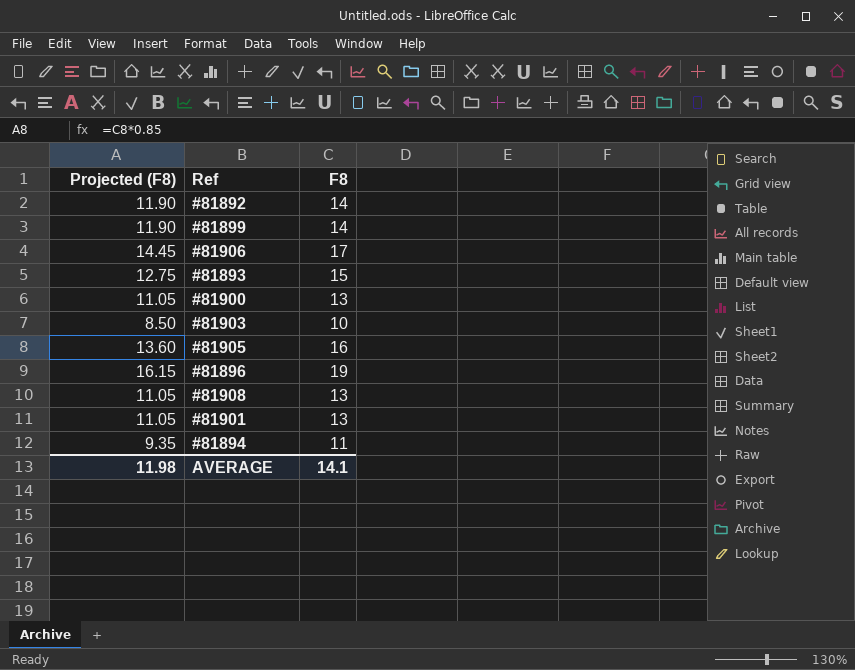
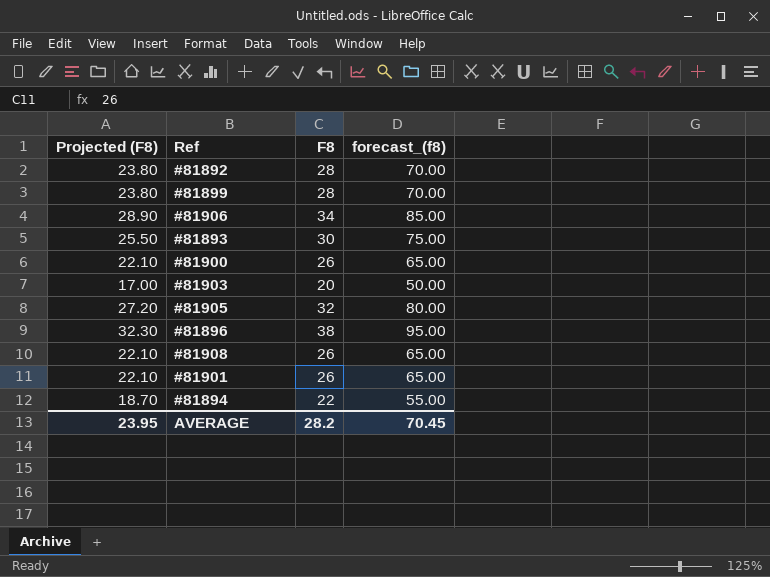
column forecast_(f8) | formula: none -> [F8] * 2.5
#81892 | Projected (F8): 11.90 -> 23.80
#81892 | F8: 14 -> 28
#81899 | Projected (F8): 11.90 -> 23.80
#81899 | F8: 14 -> 28
#81906 | Projected (F8): 14.45 -> 28.90
#81906 | F8: 17 -> 34
#81893 | Projected (F8): 12.75 -> 25.50
#81893 | F8: 15 -> 30
#81900 | Projected (F8): 11.05 -> 22.10
#81900 | F8: 13 -> 26
#81903 | Projected (F8): 8.50 -> 17.00
#81903 | F8: 10 -> 20
#81905 | Projected (F8): 13.60 -> 27.20
#81905 | F8: 16 -> 32
#81896 | Projected (F8): 16.15 -> 32.30
#81896 | F8: 19 -> 38
#81908 | Projected (F8): 11.05 -> 22.10
#81908 | F8: 13 -> 26
#81901 | Projected (F8): 11.05 -> 22.10
#81901 | F8: 13 -> 26
#81894 | Projected (F8): 9.35 -> 18.70
#81894 | F8: 11 -> 22
AVERAGE | Projected (F8): 11.98 -> 23.95
AVERAGE | F8: 14.1 -> 28.2

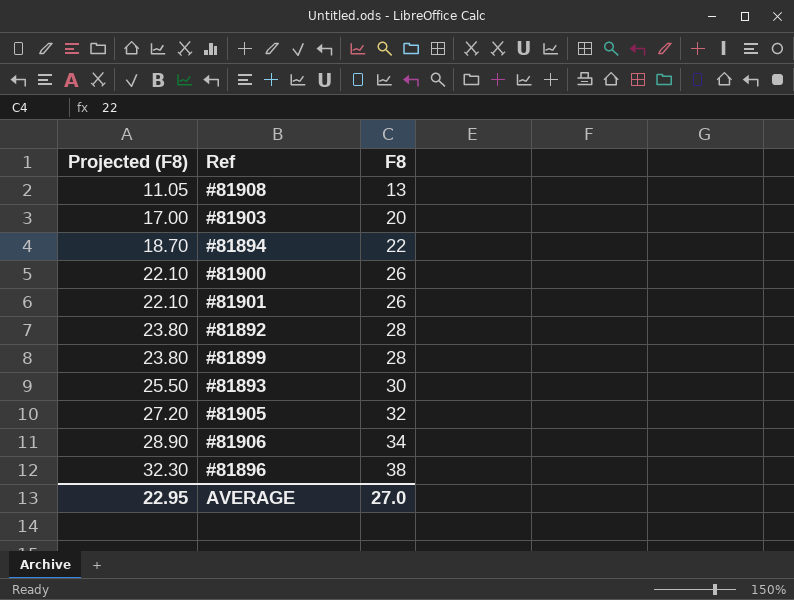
row order: none -> Projected (F8) ascending
column forecast_(f8) | formula: [F8] * 2.5 -> none
#81908 | Projected (F8): 22.10 -> 11.05
#81908 | F8: 26 -> 13
AVERAGE | Projected (F8): 23.95 -> 22.95
AVERAGE | F8: 28.2 -> 27.0

